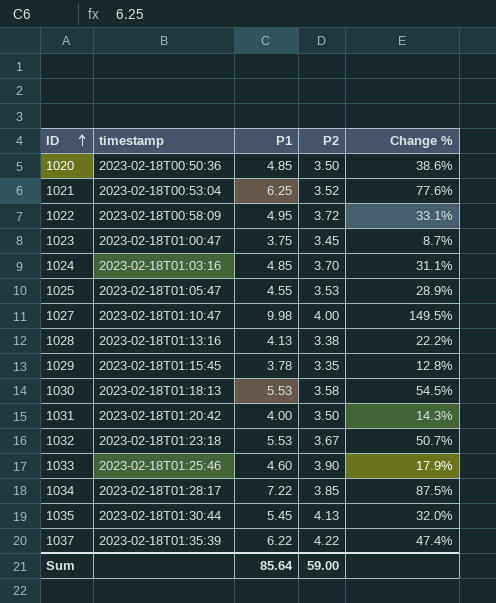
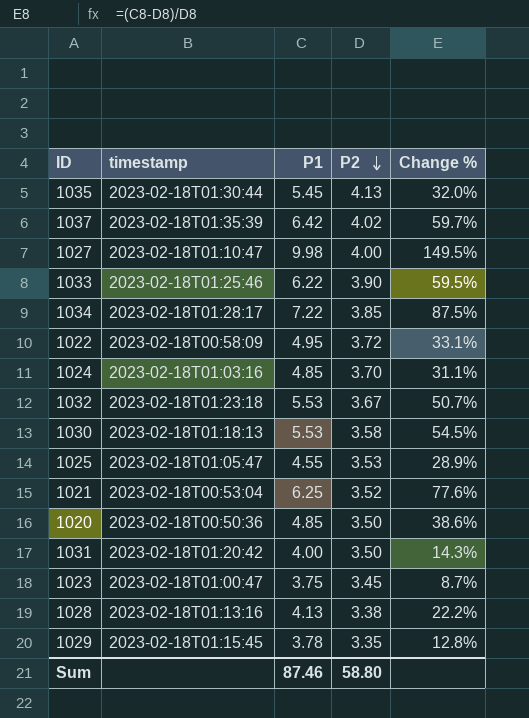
row order: ID ascending -> P2 descending
1037 | P1: 6.22 -> 6.42
1037 | P2: 4.22 -> 4.02
1037 | Change %: 47.4% -> 59.7%
1033 | P1: 4.60 -> 6.22
1033 | Change %: 17.9% -> 59.5%
Sum | P1: 85.64 -> 87.46
Sum | P2: 59.00 -> 58.80

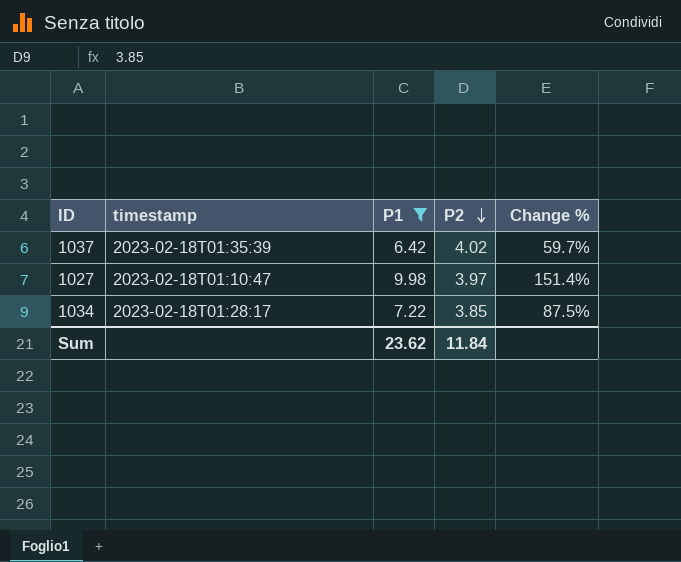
filter: none -> P1 >= 6.42
1027 | P2: 4.00 -> 3.97
1027 | Change %: 149.5% -> 151.4%
Sum | P1: 87.46 -> 23.62
Sum | P2: 58.80 -> 11.84

